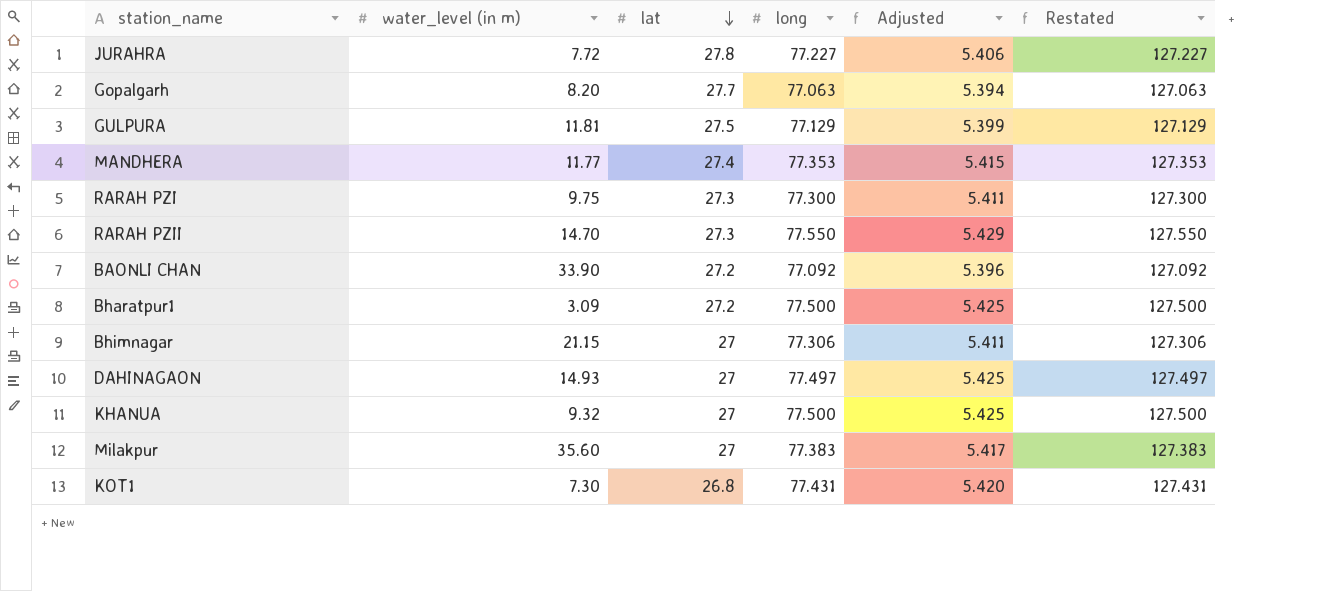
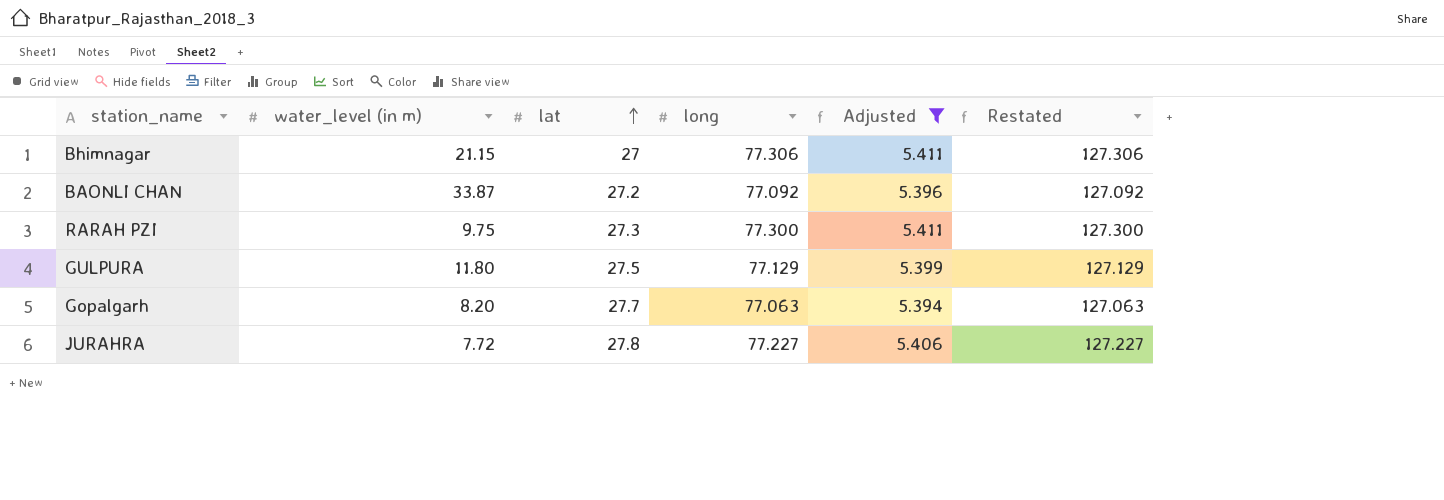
filter: none -> Adjusted <= 5.411
row order: lat descending -> lat ascending
BAONLI CHAN | water_level (in m): 33.90 -> 33.87
GULPURA | water_level (in m): 11.81 -> 11.80

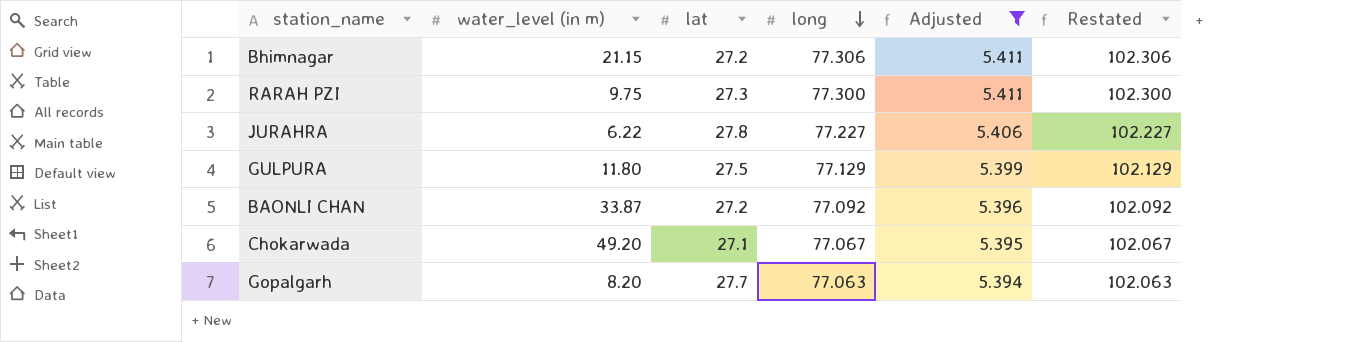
row order: lat ascending -> long descending
column Restated | formula: [long] + 50 -> [long] + 25
Bhimnagar | lat: 27 -> 27.2
JURAHRA | water_level (in m): 7.72 -> 6.22
row Chokarwada: none -> 49.20 | 27.1 | 77.067 | 5.395 | 102.067

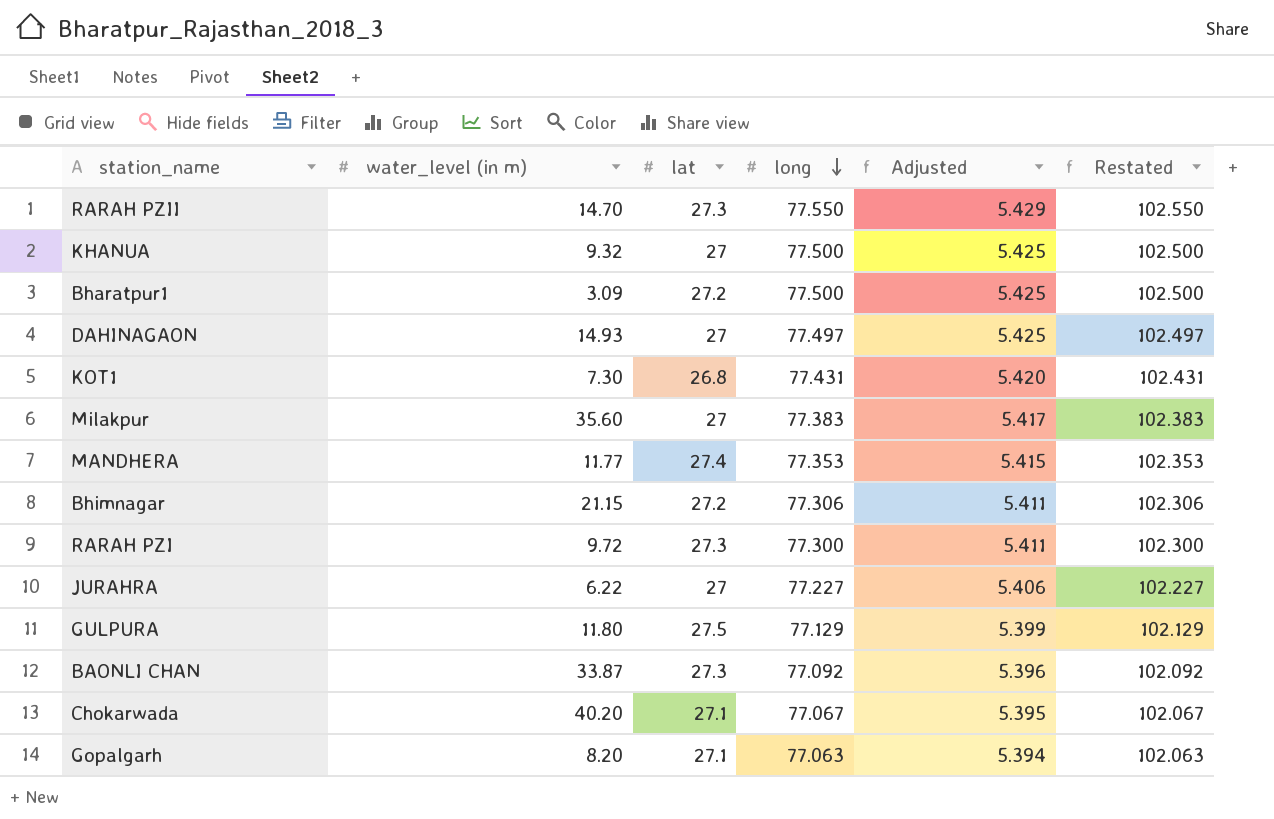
filter: Adjusted <= 5.411 -> none
RARAH PZI | water_level (in m): 9.75 -> 9.72
JURAHRA | lat: 27.8 -> 27
BAONLI CHAN | lat: 27.2 -> 27.3
Chokarwada | water_level (in m): 49.20 -> 40.20
Gopalgarh | lat: 27.7 -> 27.1

